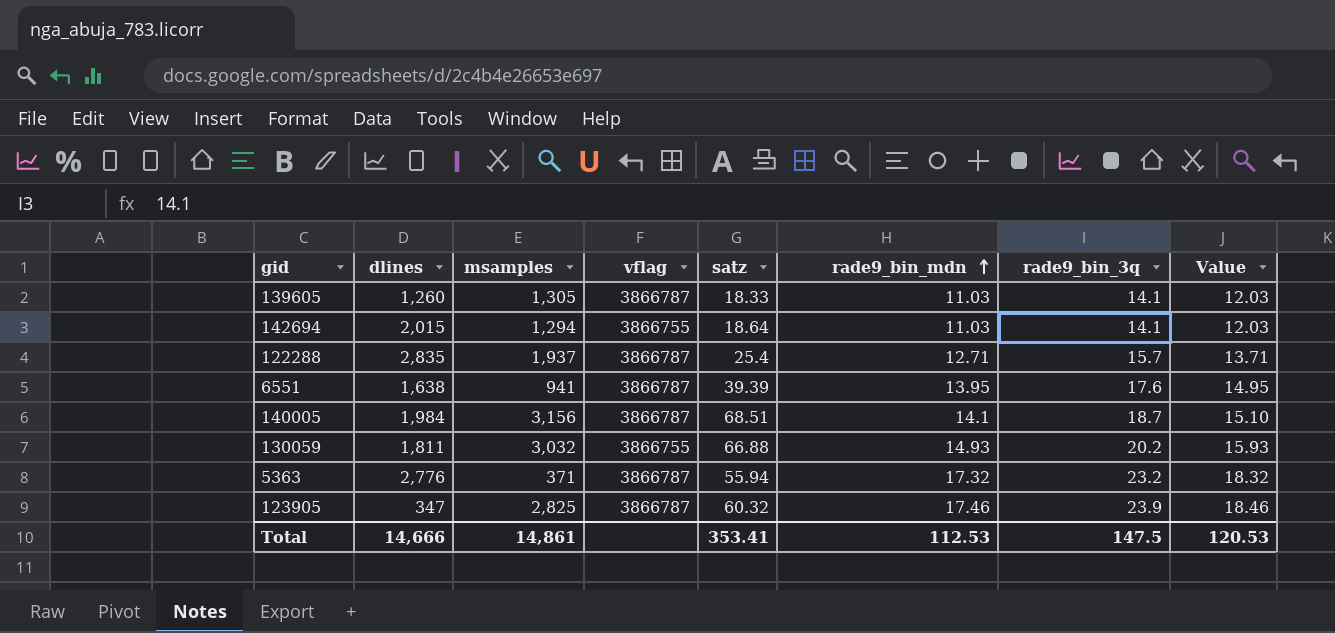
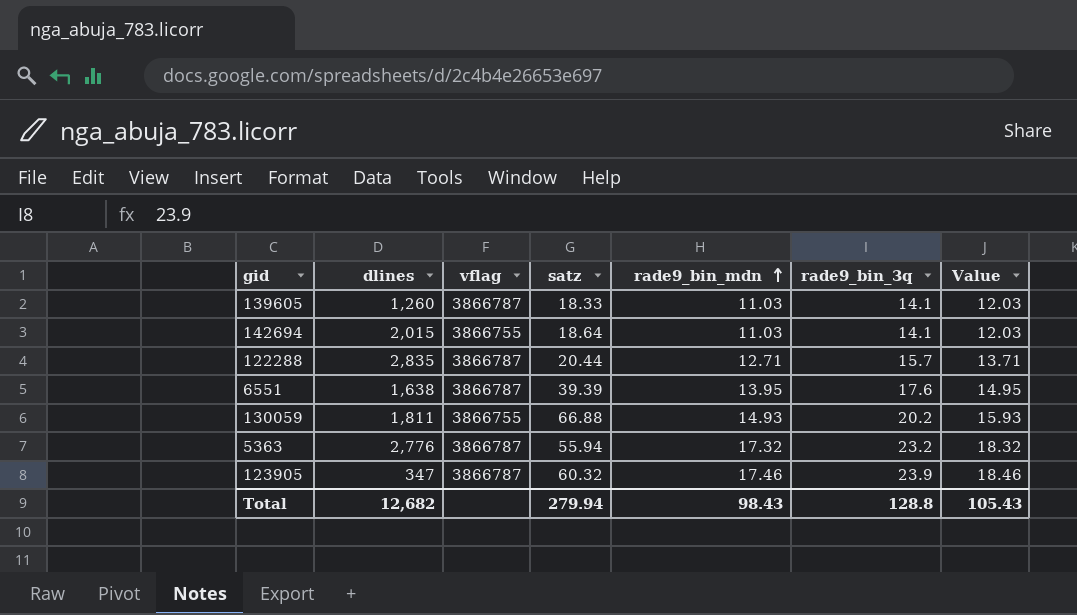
column msamples | position: 3 -> none
row 140005: 1,984 | 3,156 | 3866787 | 68.51 | 14.1 | 18.7 | 15.10 -> none
122288 | satz: 25.4 -> 20.44
Total | dlines: 14,666 -> 12,682
Total | satz: 353.41 -> 279.94
Total | rade9_bin_mdn: 112.53 -> 98.43
Total | rade9_bin_3q: 147.5 -> 128.8
Total | Value: 120.53 -> 105.43

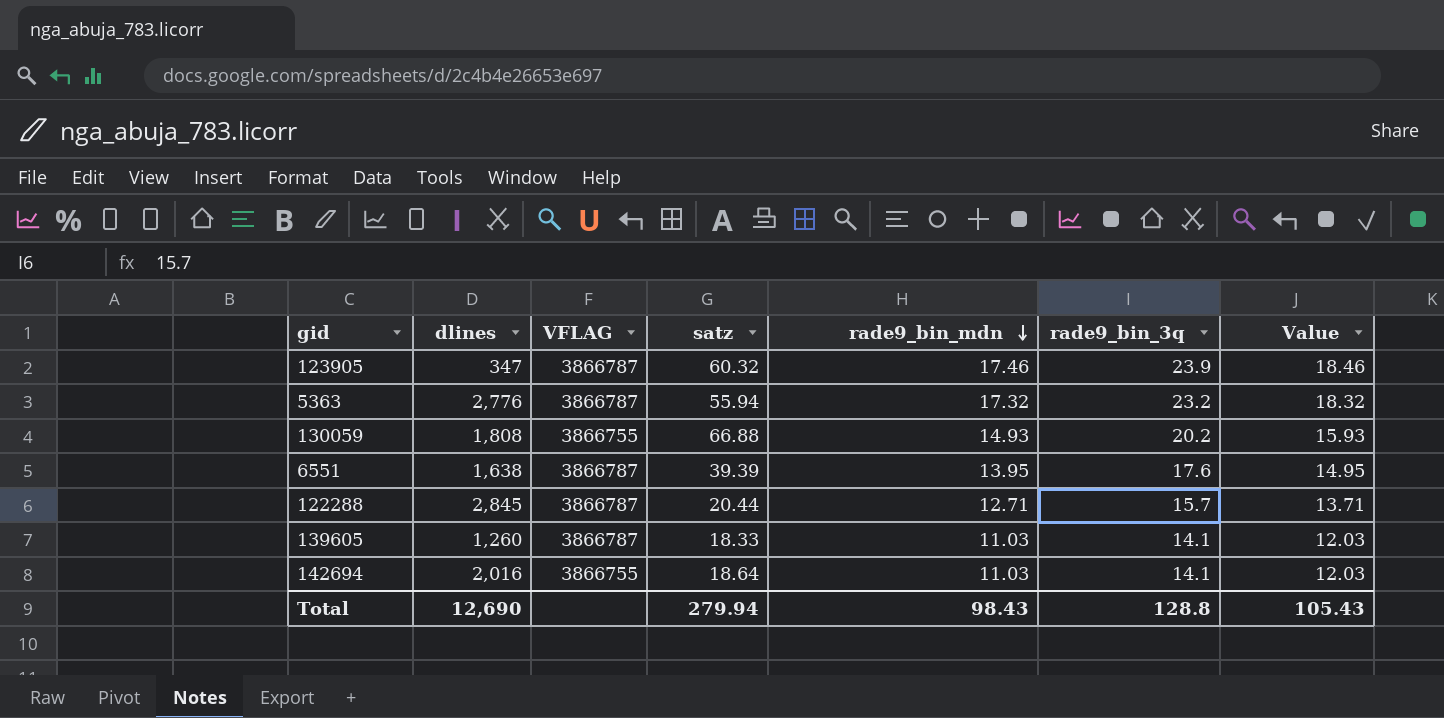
row order: rade9_bin_mdn ascending -> rade9_bin_mdn descending
column name: vflag -> VFLAG
130059 | dlines: 1,811 -> 1,808
122288 | dlines: 2,835 -> 2,845
142694 | dlines: 2,015 -> 2,016
Total | dlines: 12,682 -> 12,690

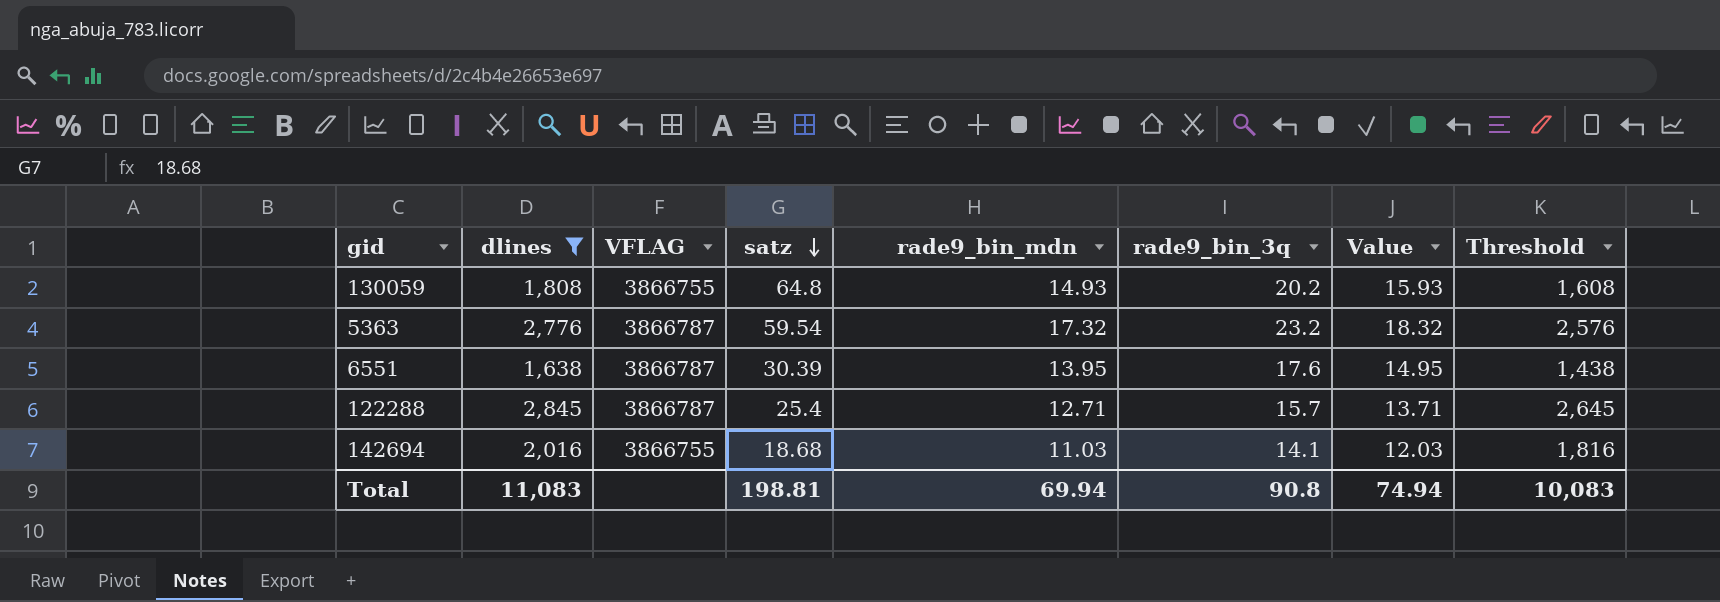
filter: none -> dlines >= 1,638
row order: rade9_bin_mdn descending -> satz descending
column Threshold | formula: none -> [dlines] - 200
130059 | satz: 66.88 -> 64.8
5363 | satz: 55.94 -> 59.54
6551 | satz: 39.39 -> 30.39
122288 | satz: 20.44 -> 25.4
142694 | satz: 18.64 -> 18.68
Total | dlines: 12,690 -> 11,083
Total | satz: 279.94 -> 198.81
Total | rade9_bin_mdn: 98.43 -> 69.94
Total | rade9_bin_3q: 128.8 -> 90.8
Total | Value: 105.43 -> 74.94

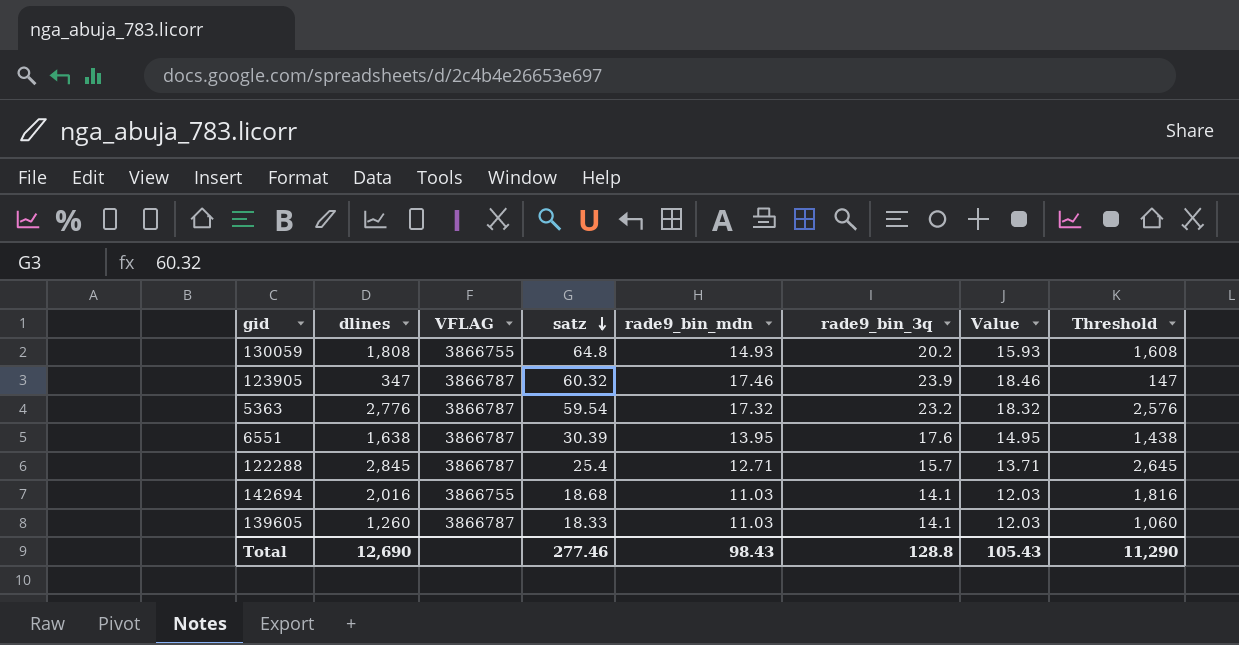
filter: dlines >= 1,638 -> none
Total | dlines: 11,083 -> 12,690
Total | satz: 198.81 -> 277.46
Total | rade9_bin_mdn: 69.94 -> 98.43
Total | rade9_bin_3q: 90.8 -> 128.8
Total | Value: 74.94 -> 105.43
Total | Threshold: 10,083 -> 11,290

